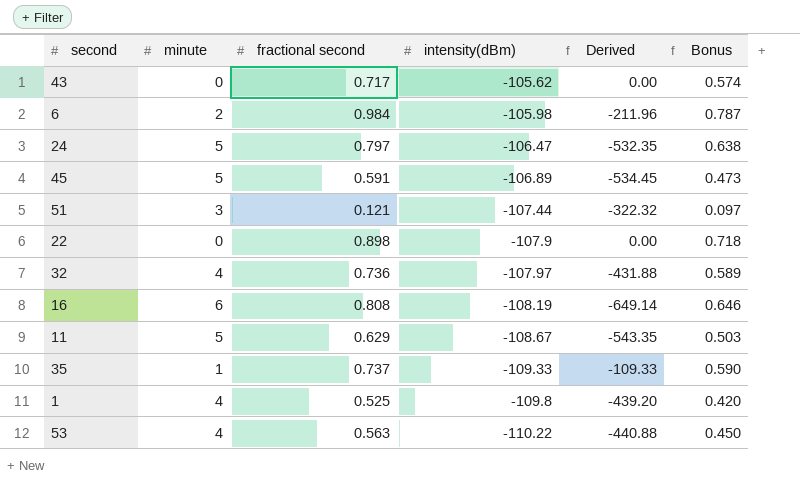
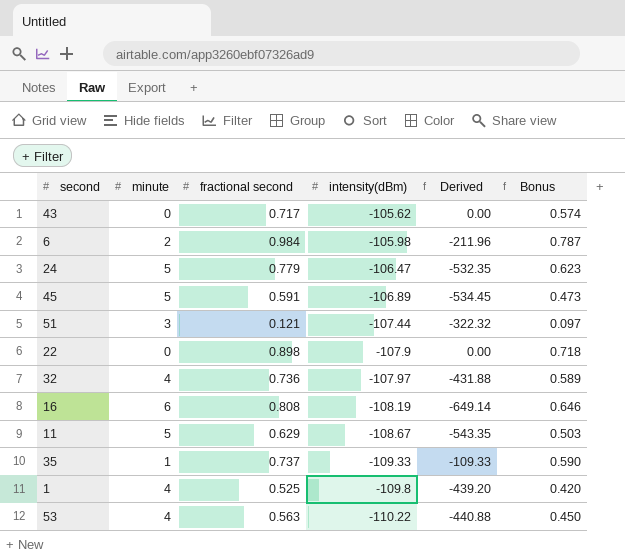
24 | fractional second: 0.797 -> 0.779
24 | Bonus: 0.638 -> 0.623

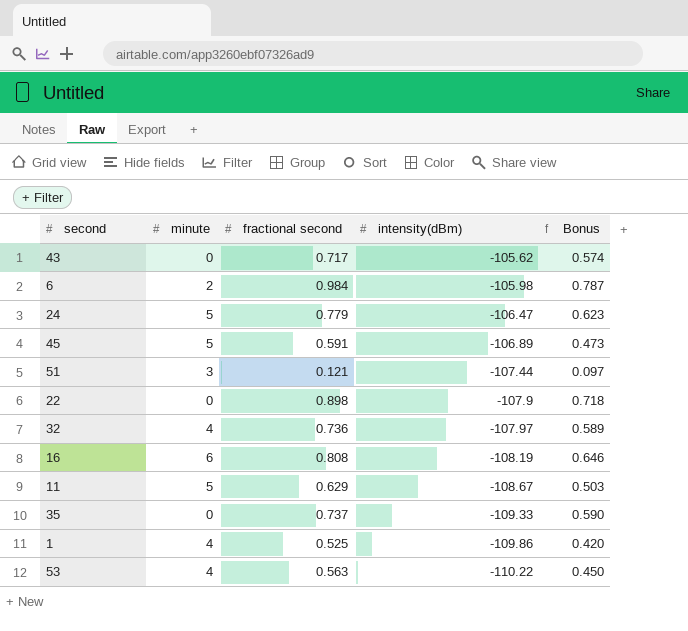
column Derived | formula: [minute] * [intensity(dBm)] -> none
35 | minute: 1 -> 0
1 | intensity(dBm): -109.8 -> -109.86

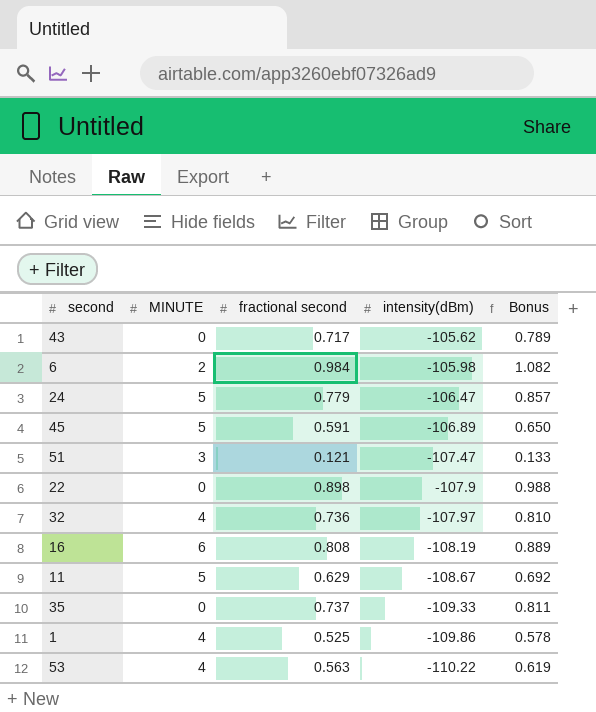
column name: minute -> MINUTE
column Bonus | formula: [fractional second] * 0.8 -> [fractional second] * 1.1
51 | intensity(dBm): -107.44 -> -107.47

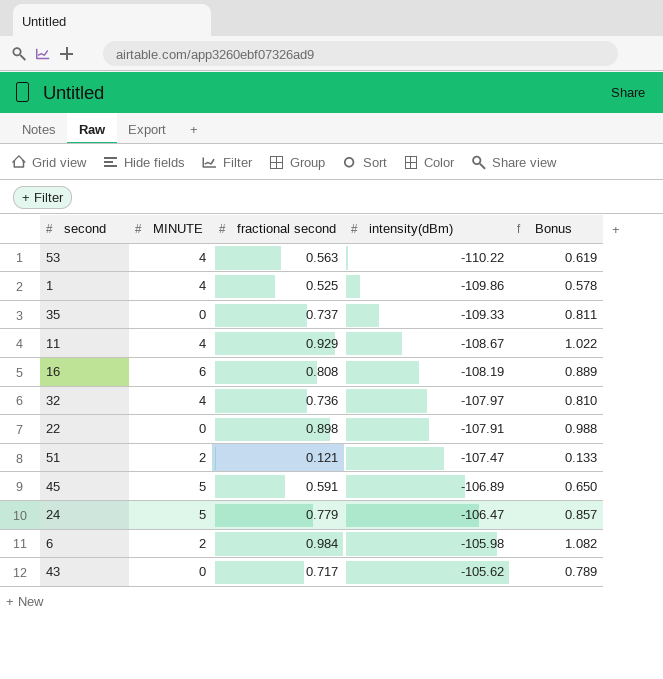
row order: intensity(dBm) descending -> intensity(dBm) ascending
11 | MINUTE: 5 -> 4
11 | fractional second: 0.629 -> 0.929
11 | Bonus: 0.692 -> 1.022
22 | intensity(dBm): -107.9 -> -107.91
51 | MINUTE: 3 -> 2

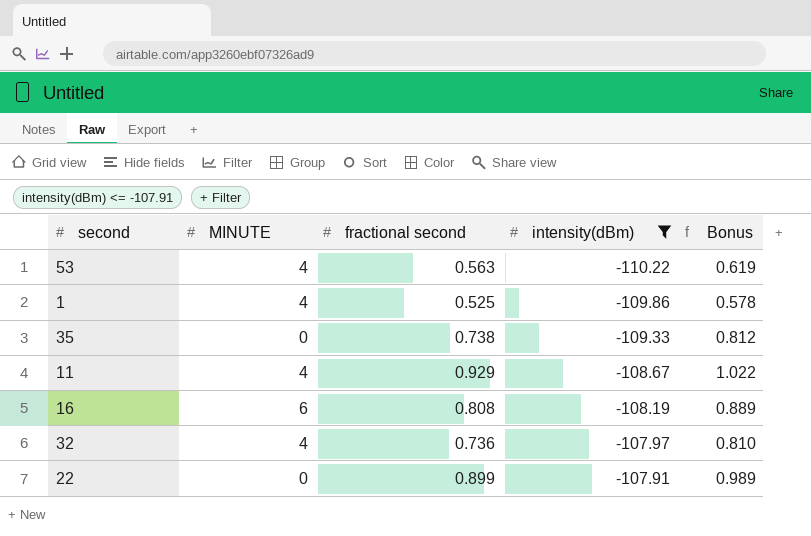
filter: none -> intensity(dBm) <= -107.91
35 | fractional second: 0.737 -> 0.738
35 | Bonus: 0.811 -> 0.812
22 | fractional second: 0.898 -> 0.899
22 | Bonus: 0.988 -> 0.989

